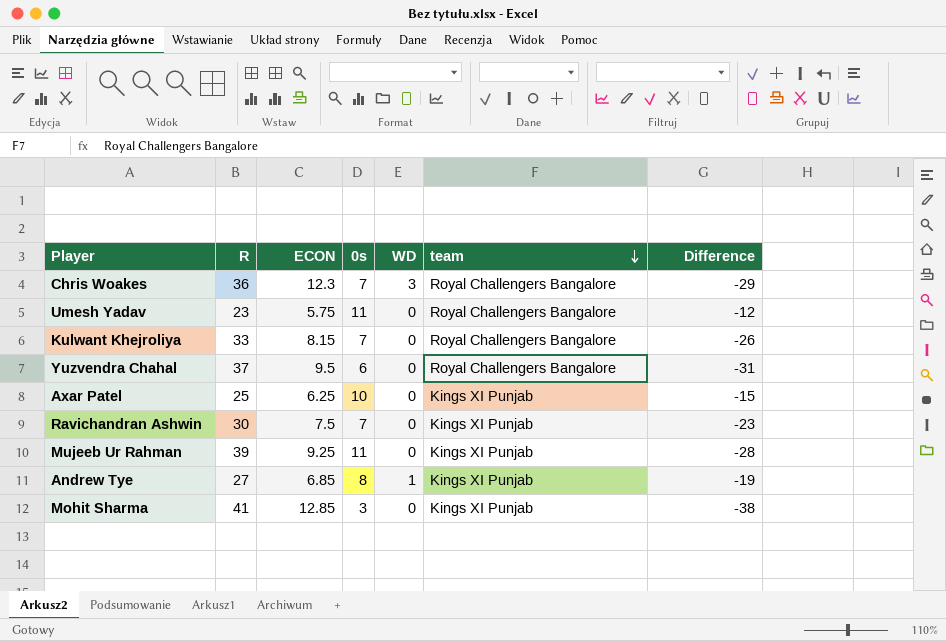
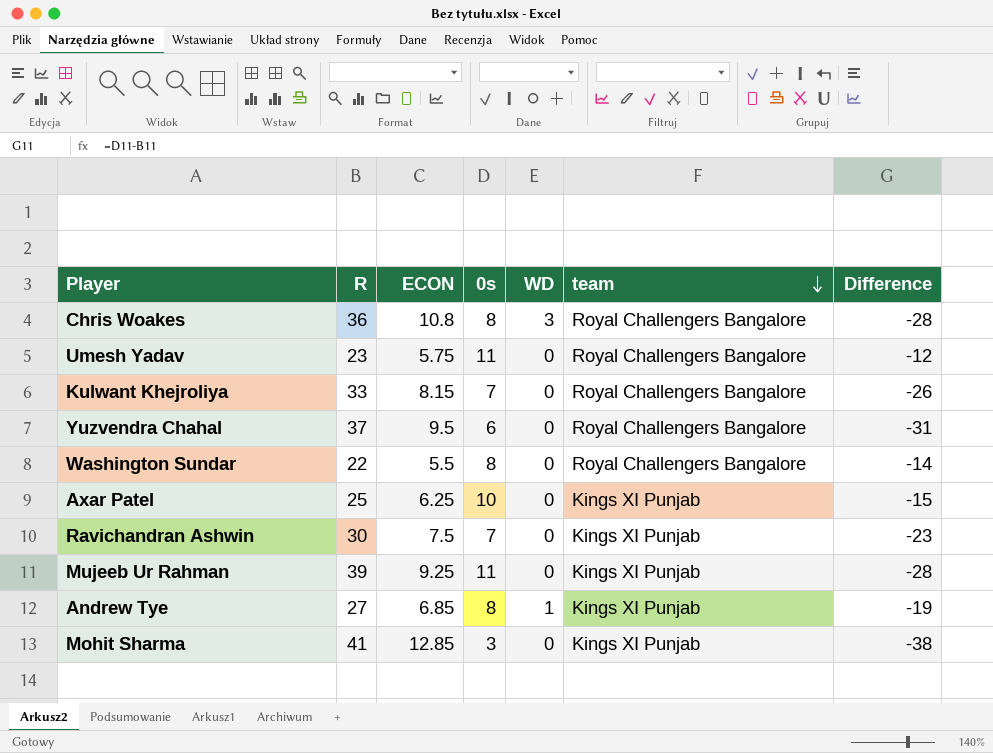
Chris Woakes | ECON: 12.3 -> 10.8
Chris Woakes | 0s: 7 -> 8
Chris Woakes | Difference: -29 -> -28
row Washington Sundar: none -> 22 | 5.5 | 8 | 0 | Royal Challengers Bangalore | -14

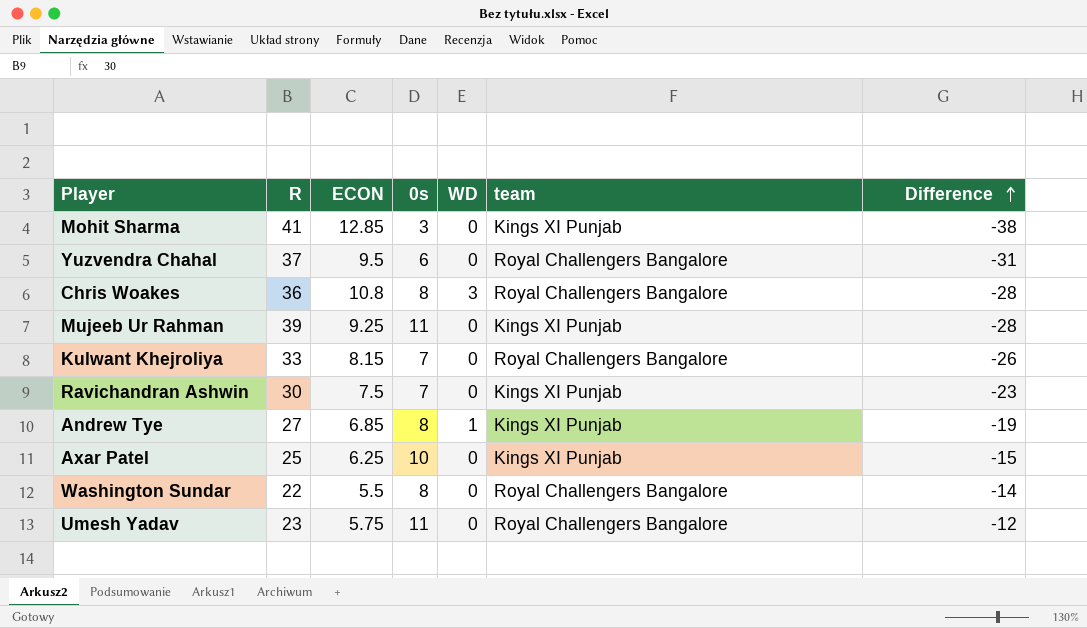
row order: team descending -> Difference ascending

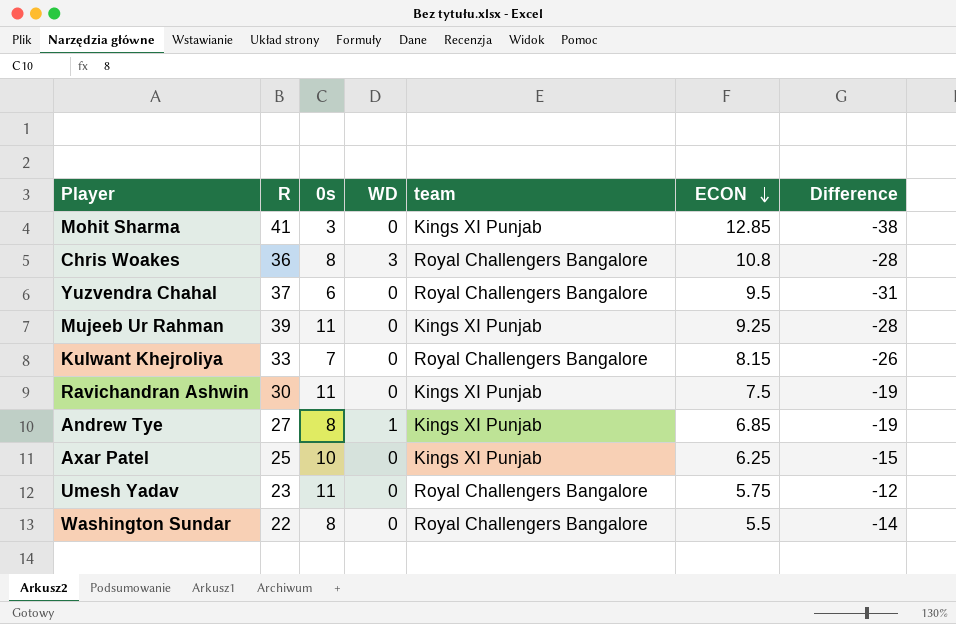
row order: Difference ascending -> ECON descending
column ECON | position: 3 -> 6
Ravichandran Ashwin | 0s: 7 -> 11
Ravichandran Ashwin | Difference: -23 -> -19

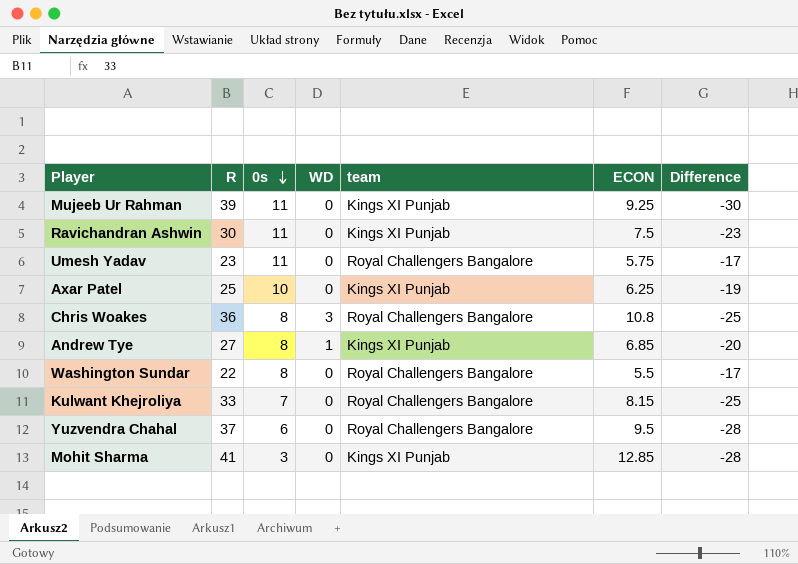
row order: ECON descending -> 0s descending
column Difference | formula: [0s] - [R] -> [ECON] - [R]

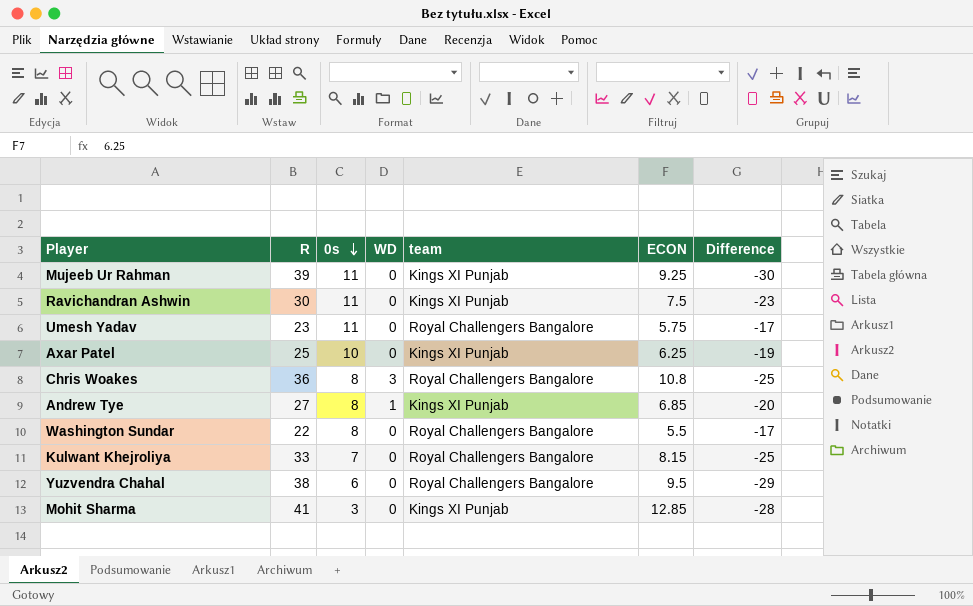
Yuzvendra Chahal | R: 37 -> 38
Yuzvendra Chahal | Difference: -28 -> -29

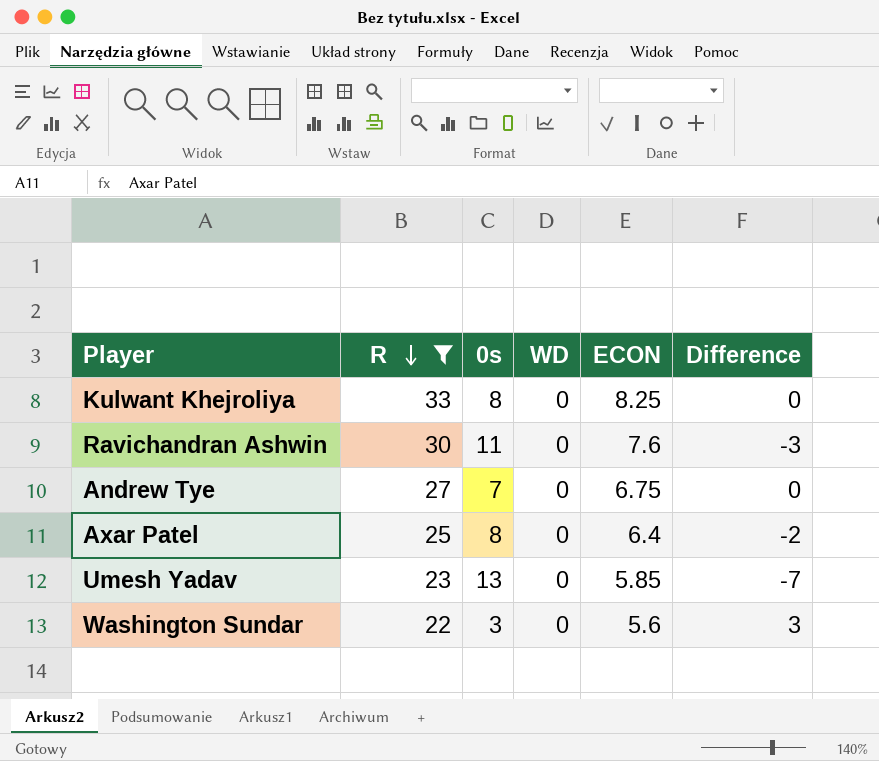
filter: none -> R <= 33
row order: 0s descending -> R descending
column team | position: 5 -> none
column Difference | formula: [ECON] - [R] -> [ECON] - [0s]
Kulwant Khejroliya | 0s: 7 -> 8
Kulwant Khejroliya | ECON: 8.15 -> 8.25
Ravichandran Ashwin | ECON: 7.5 -> 7.6
Andrew Tye | 0s: 8 -> 7
Andrew Tye | WD: 1 -> 0
Andrew Tye | ECON: 6.85 -> 6.75
Axar Patel | 0s: 10 -> 8
Axar Patel | ECON: 6.25 -> 6.4
Umesh Yadav | 0s: 11 -> 13
Umesh Yadav | ECON: 5.75 -> 5.85
Washington Sundar | 0s: 8 -> 3
Washington Sundar | ECON: 5.5 -> 5.6

